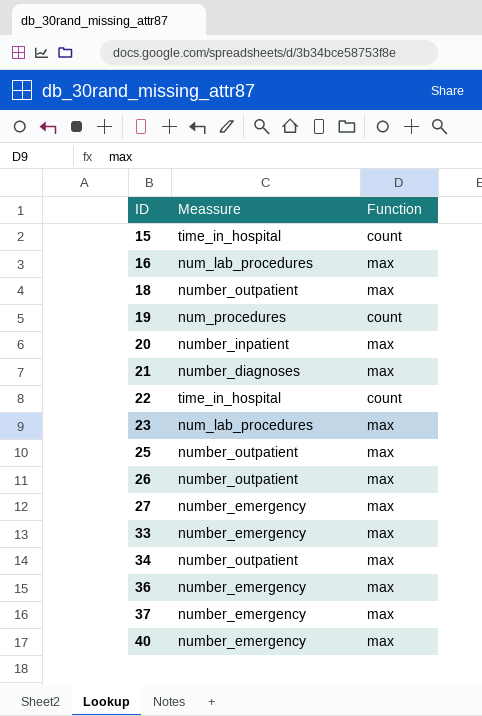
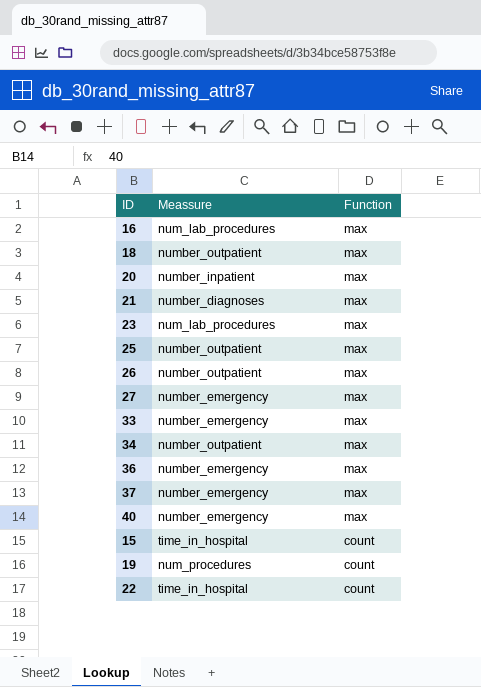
row order: ID ascending -> Function descending

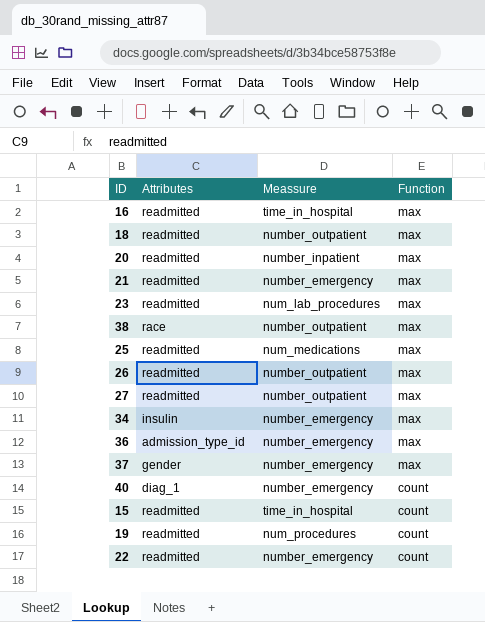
column Attributes | position: none -> 2
row 33: number_emergency | max -> none
16 | Meassure: num_lab_procedures -> time_in_hospital
21 | Meassure: number_diagnoses -> number_emergency
row 38: none -> race | number_outpatient | max
25 | Meassure: number_outpatient -> num_medications
27 | Meassure: number_emergency -> number_outpatient
34 | Meassure: number_outpatient -> number_emergency
40 | Function: max -> count
22 | Meassure: time_in_hospital -> number_emergency

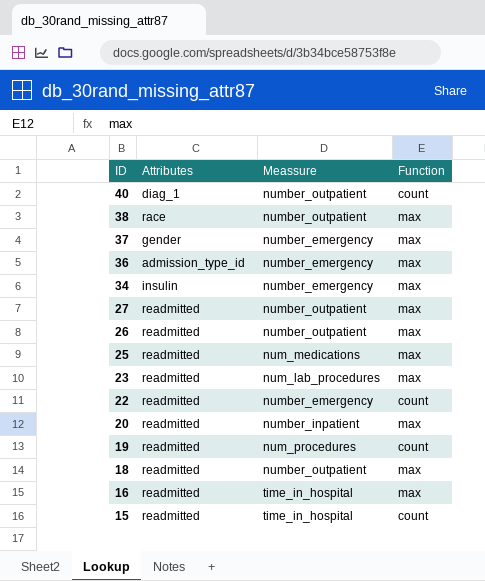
row order: Function descending -> ID descending
row 21: readmitted | number_emergency | max -> none
40 | Meassure: number_emergency -> number_outpatient

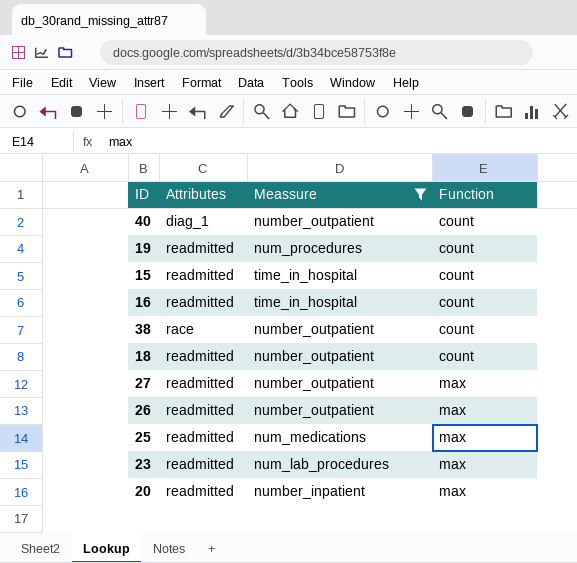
filter: none -> Meassure != number_emergency
row order: ID descending -> Function ascending
16 | Function: max -> count
38 | Function: max -> count
18 | Function: max -> count

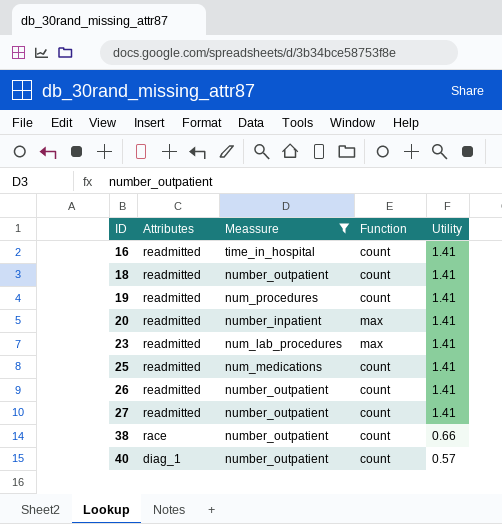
row order: Function ascending -> ID ascending
column Utility | position: none -> 5
row 15: readmitted | time_in_hospital | count -> none
25 | Function: max -> count
26 | Function: max -> count
27 | Function: max -> count

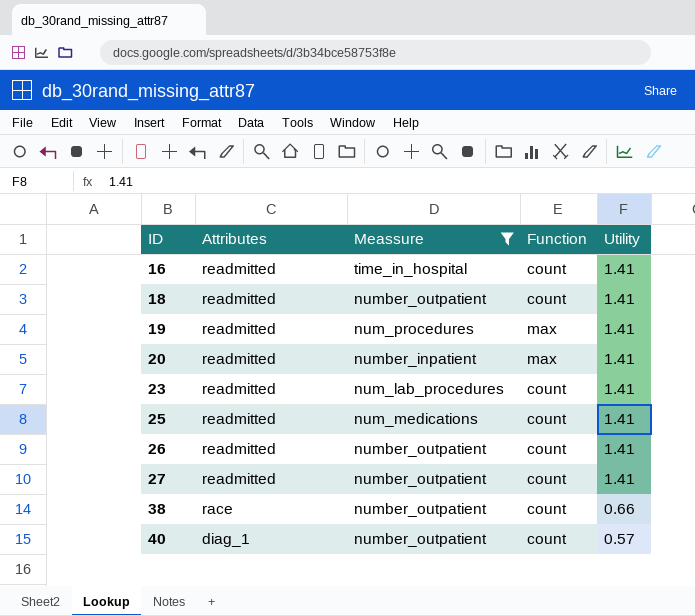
19 | Function: count -> max
23 | Function: max -> count

